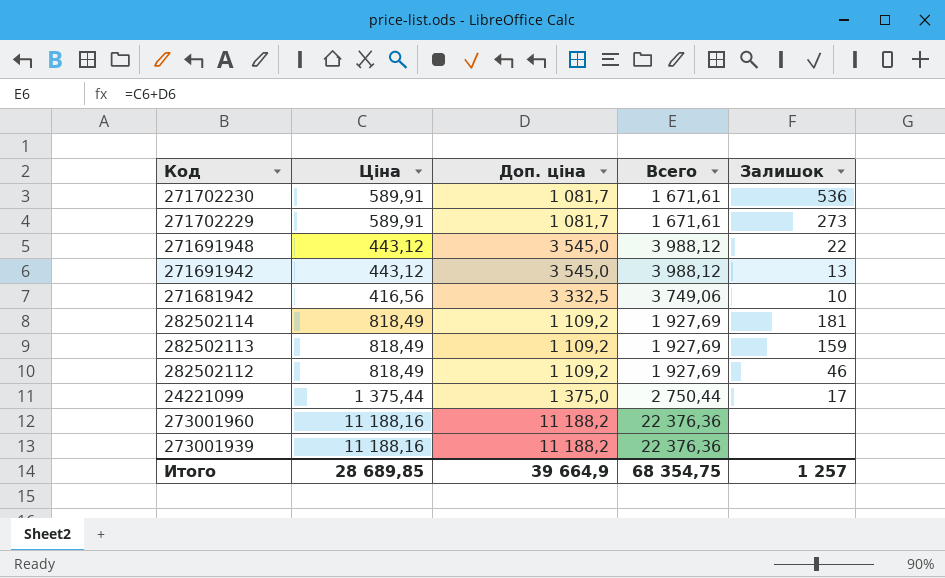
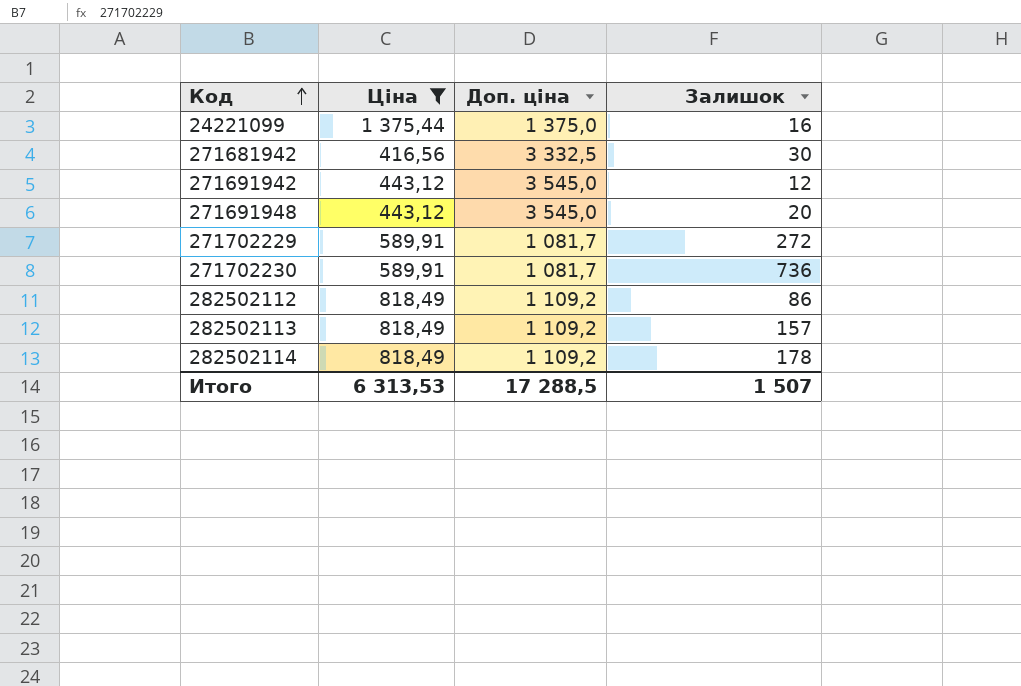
filter: none -> Ціна != 11 188,16
row order: none -> Код ascending
column Всего | formula: [Ціна] + [Доп. ціна] -> none
24221099 | Залишок: 17 -> 16
271681942 | Залишок: 10 -> 30
271691942 | Залишок: 13 -> 12
271691948 | Залишок: 22 -> 20
271702229 | Залишок: 273 -> 272
271702230 | Залишок: 536 -> 736
282502112 | Залишок: 46 -> 86
282502113 | Залишок: 159 -> 157
282502114 | Залишок: 181 -> 178
Итого | Ціна: 28 689,85 -> 6 313,53
Итого | Доп. ціна: 39 664,9 -> 17 288,5
Итого | Залишок: 1 257 -> 1 507

